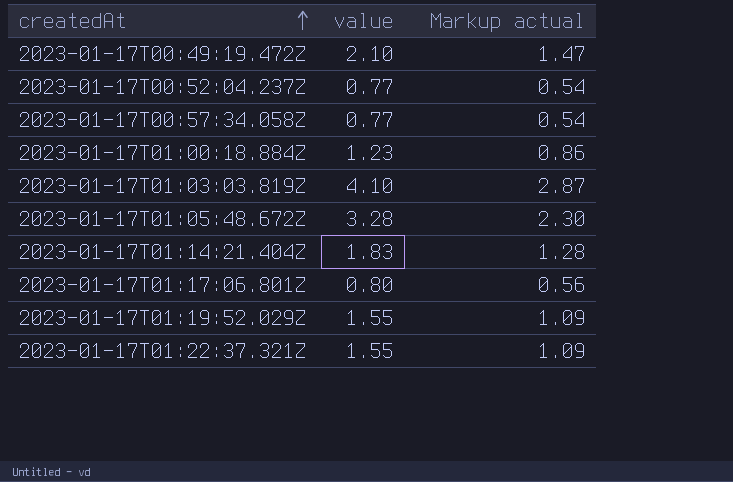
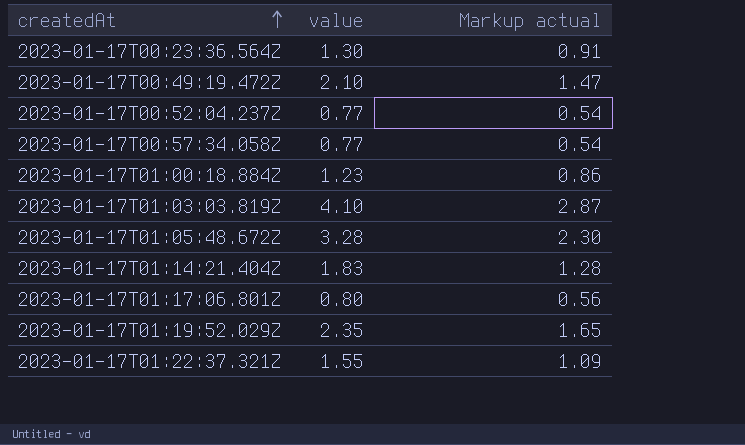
row 2023-01-17T00:23:36.564Z: none -> 1.30 | 0.91
2023-01-17T01:19:52.029Z | value: 1.55 -> 2.35
2023-01-17T01:19:52.029Z | Markup actual: 1.09 -> 1.65

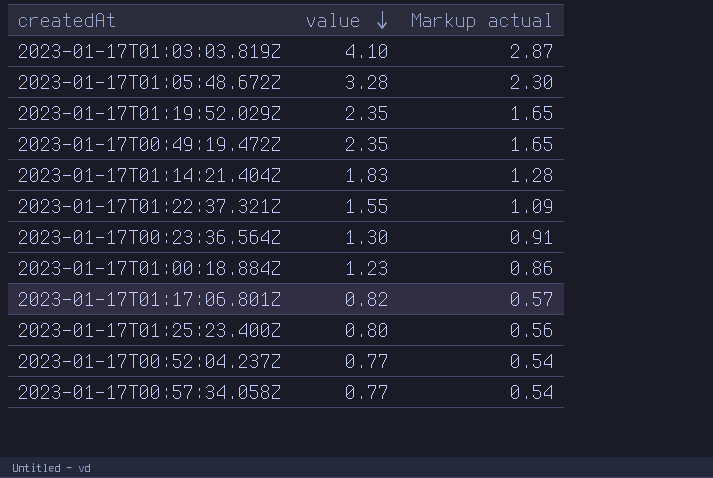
row order: createdAt ascending -> value descending
2023-01-17T00:49:19.472Z | value: 2.10 -> 2.35
2023-01-17T00:49:19.472Z | Markup actual: 1.47 -> 1.65
2023-01-17T01:17:06.801Z | value: 0.80 -> 0.82
2023-01-17T01:17:06.801Z | Markup actual: 0.56 -> 0.57
row 2023-01-17T01:25:23.400Z: none -> 0.80 | 0.56

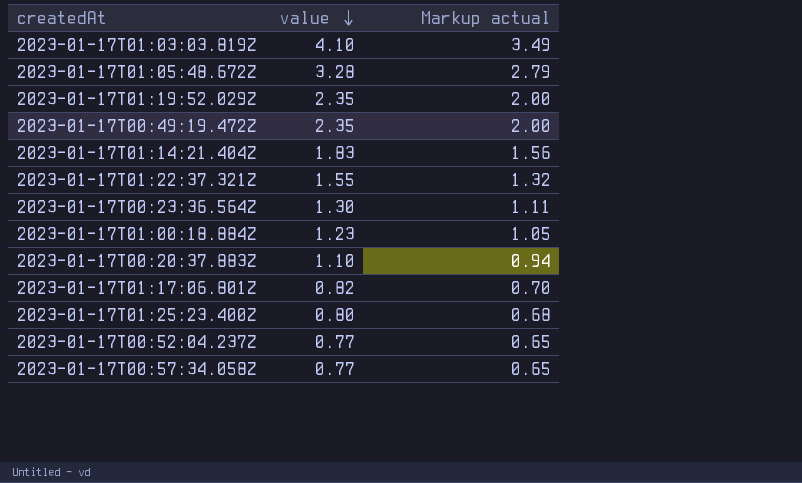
column Markup actual | formula: [value] * 0.7 -> [value] * 0.85
row 2023-01-17T00:20:37.883Z: none -> 1.10 | 0.94

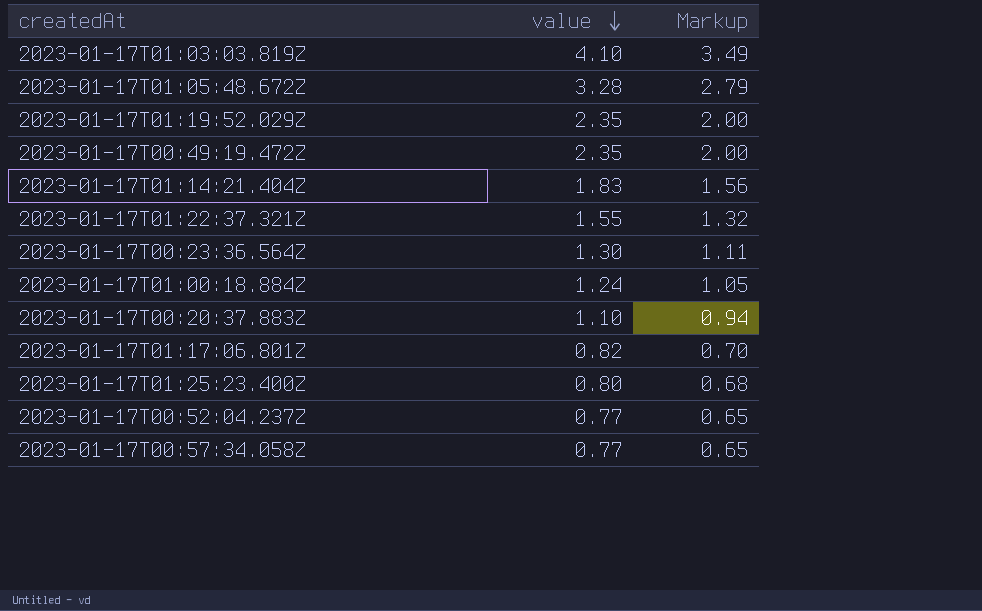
column name: Markup actual -> Markup
2023-01-17T01:00:18.884Z | value: 1.23 -> 1.24

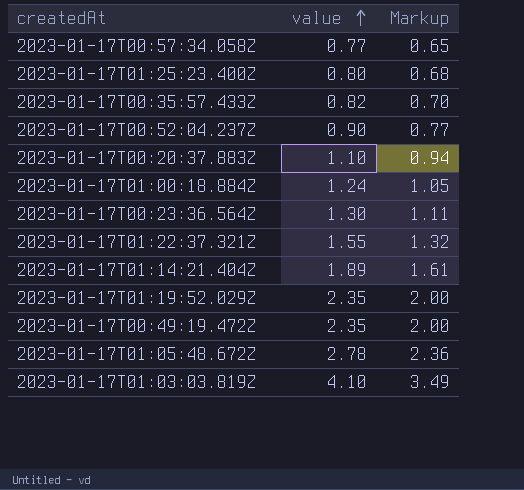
row order: value descending -> value ascending
row 2023-01-17T01:17:06.801Z: 0.82 | 0.70 -> none
row 2023-01-17T00:35:57.433Z: none -> 0.82 | 0.70
2023-01-17T00:52:04.237Z | value: 0.77 -> 0.90
2023-01-17T00:52:04.237Z | Markup: 0.65 -> 0.77
2023-01-17T01:14:21.404Z | value: 1.83 -> 1.89
2023-01-17T01:14:21.404Z | Markup: 1.56 -> 1.61
2023-01-17T01:05:48.672Z | value: 3.28 -> 2.78
2023-01-17T01:05:48.672Z | Markup: 2.79 -> 2.36

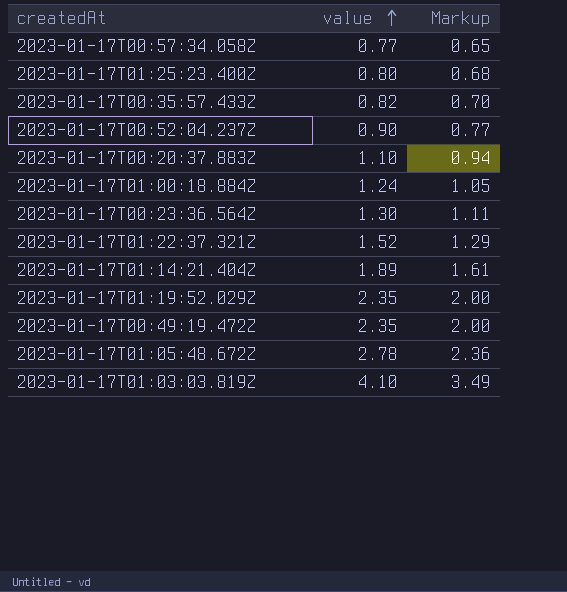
2023-01-17T01:22:37.321Z | value: 1.55 -> 1.52
2023-01-17T01:22:37.321Z | Markup: 1.32 -> 1.29

